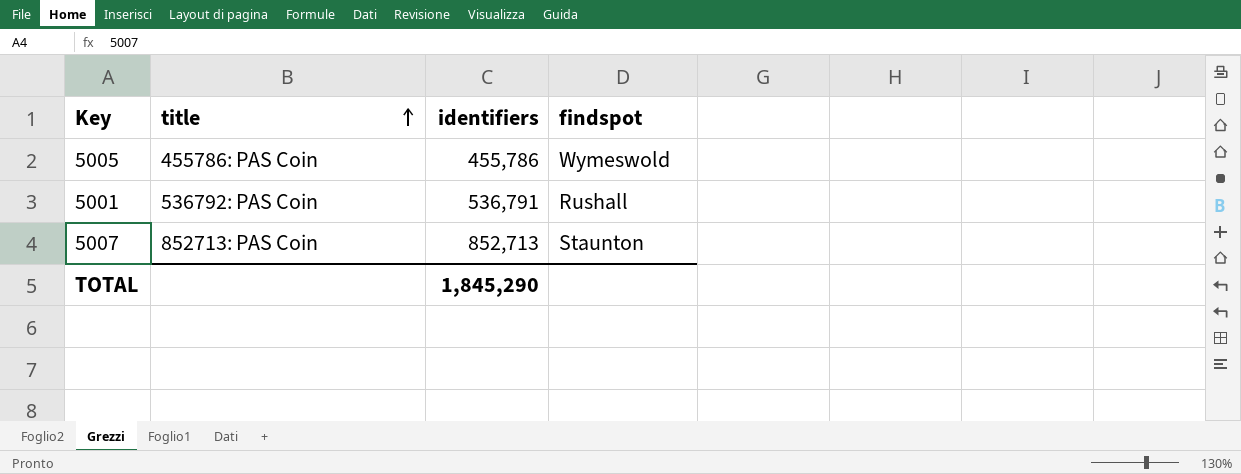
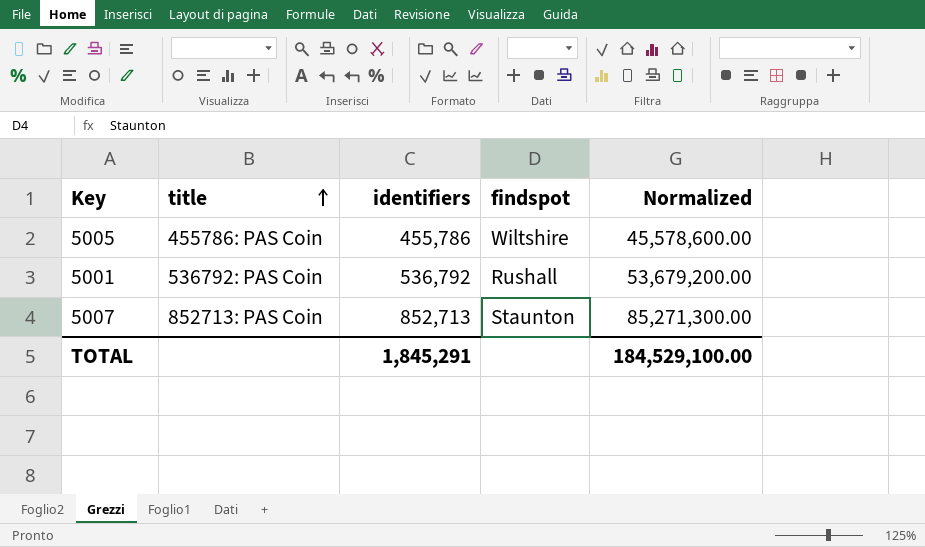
column Normalized | formula: none -> [identifiers] * 100
5005 | findspot: Wymeswold -> Wiltshire
5001 | identifiers: 536,791 -> 536,792
TOTAL | identifiers: 1,845,290 -> 1,845,291

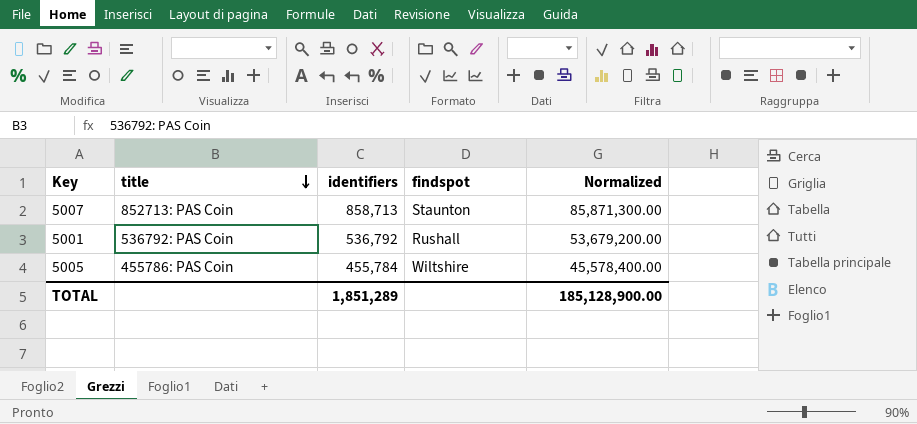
row order: title ascending -> title descending
5007 | identifiers: 852,713 -> 858,713
5007 | Normalized: 85,271,300.00 -> 85,871,300.00
5005 | identifiers: 455,786 -> 455,784
5005 | Normalized: 45,578,600.00 -> 45,578,400.00
TOTAL | identifiers: 1,845,291 -> 1,851,289
TOTAL | Normalized: 184,529,100.00 -> 185,128,900.00

